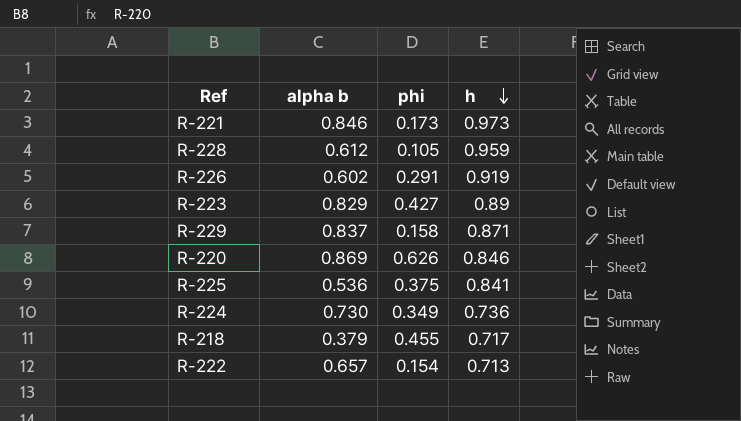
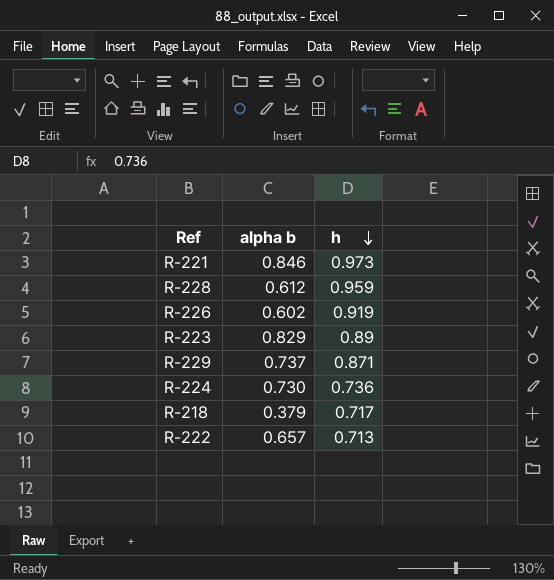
column phi | position: 3 -> none
row R-220: 0.869 | 0.626 | 0.846 -> none
row R-225: 0.536 | 0.375 | 0.841 -> none
R-229 | alpha b: 0.837 -> 0.737

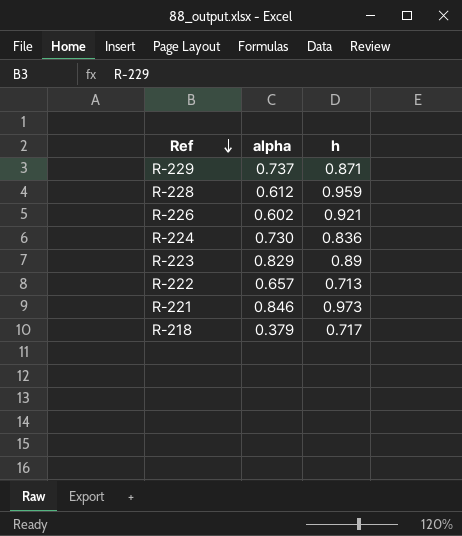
row order: h descending -> Ref descending
column name: alpha b -> alpha
R-226 | h: 0.919 -> 0.921
R-224 | h: 0.736 -> 0.836

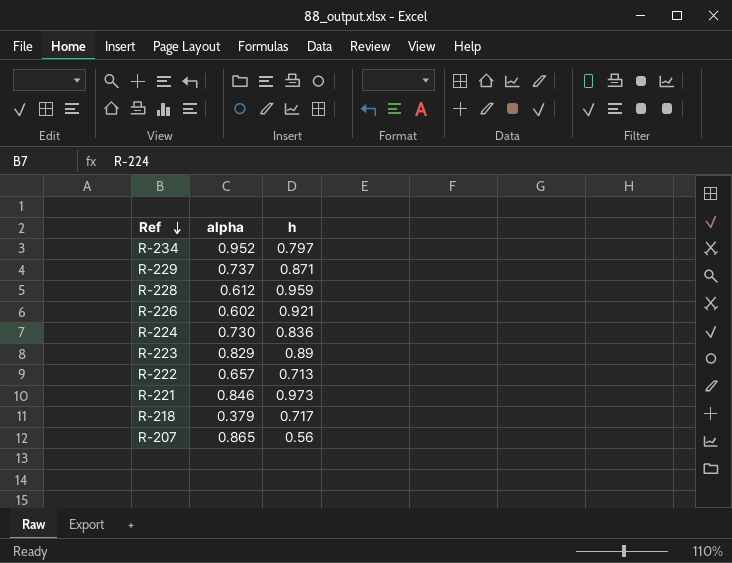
row R-234: none -> 0.952 | 0.797
row R-207: none -> 0.865 | 0.56

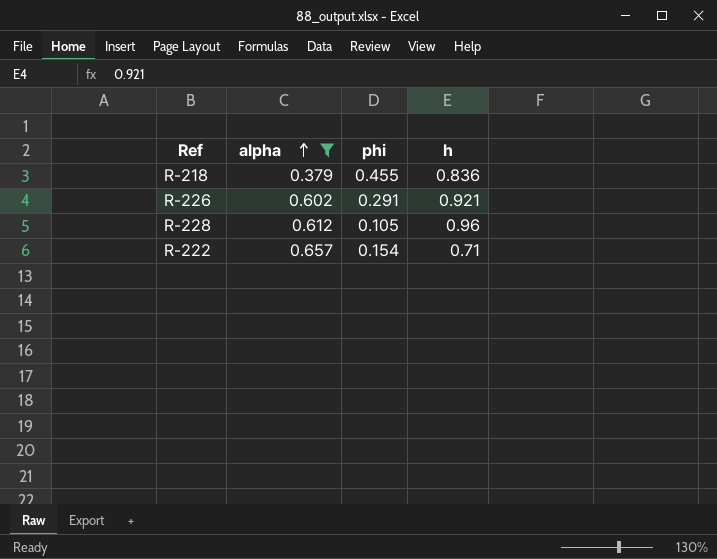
filter: none -> alpha <= 0.657
row order: Ref descending -> alpha ascending
column phi | position: none -> 3
R-218 | h: 0.717 -> 0.836
R-228 | h: 0.959 -> 0.96
R-222 | h: 0.713 -> 0.71

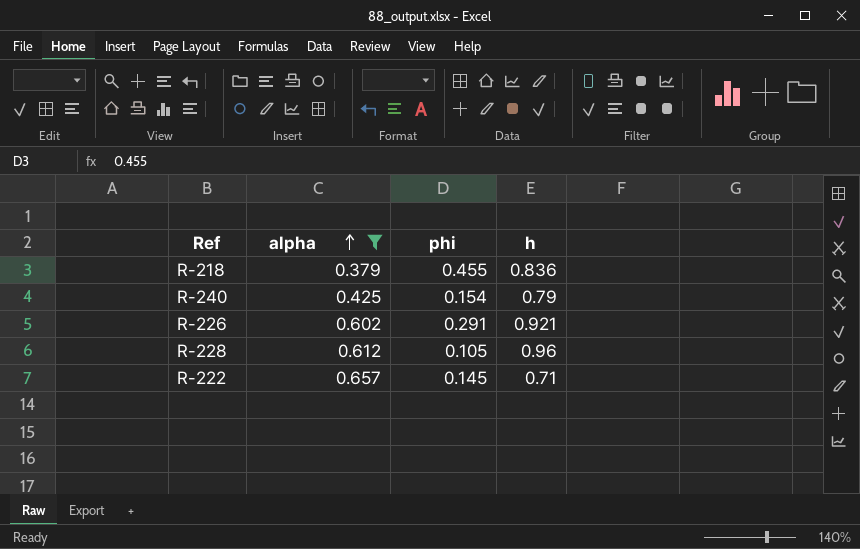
row R-240: none -> 0.425 | 0.154 | 0.79
R-222 | phi: 0.154 -> 0.145

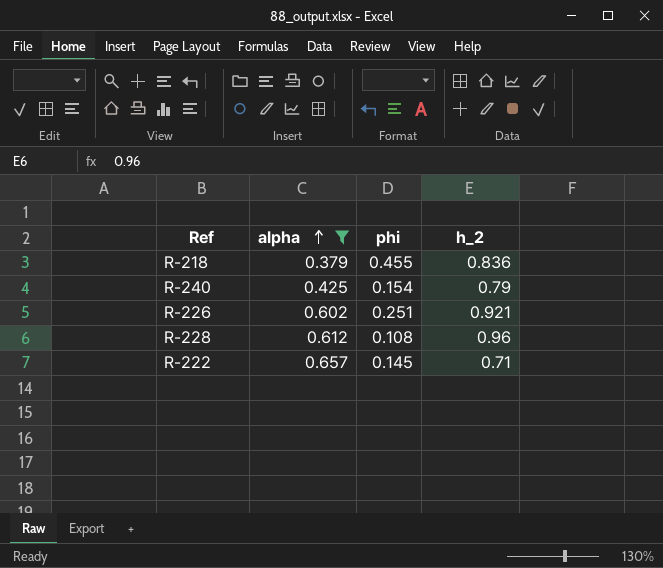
column name: h -> h_2
R-226 | phi: 0.291 -> 0.251
R-228 | phi: 0.105 -> 0.108

